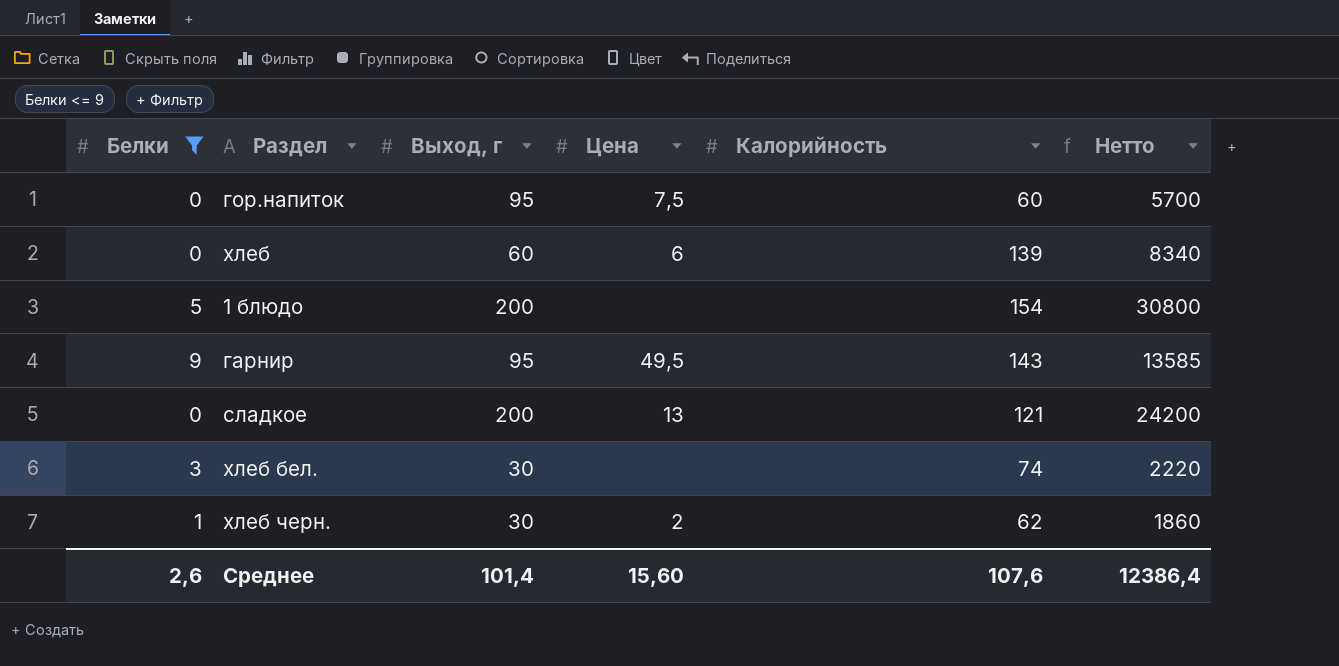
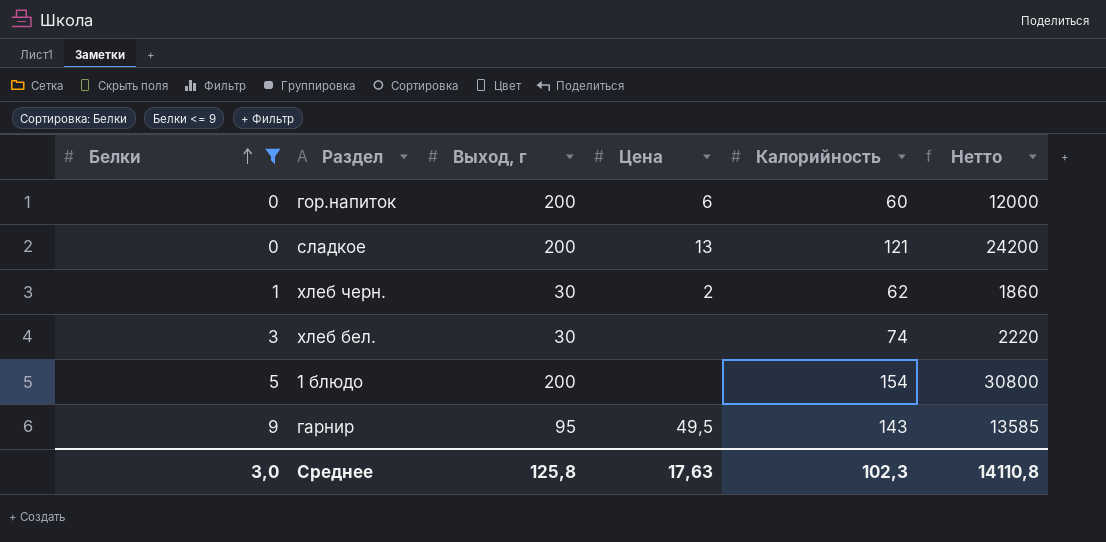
row order: none -> Белки ascending
row хлеб: 0 | 60 | 6 | 139 | 8340 -> none
гор.напиток | Выход, г: 95 -> 200
гор.напиток | Цена: 7,5 -> 6
гор.напиток | Нетто: 5700 -> 12000
Среднее | Белки: 2,6 -> 3,0
Среднее | Выход, г: 101,4 -> 125,8
Среднее | Цена: 15,60 -> 17,63
Среднее | Калорийность: 107,6 -> 102,3
Среднее | Нетто: 12386,4 -> 14110,8

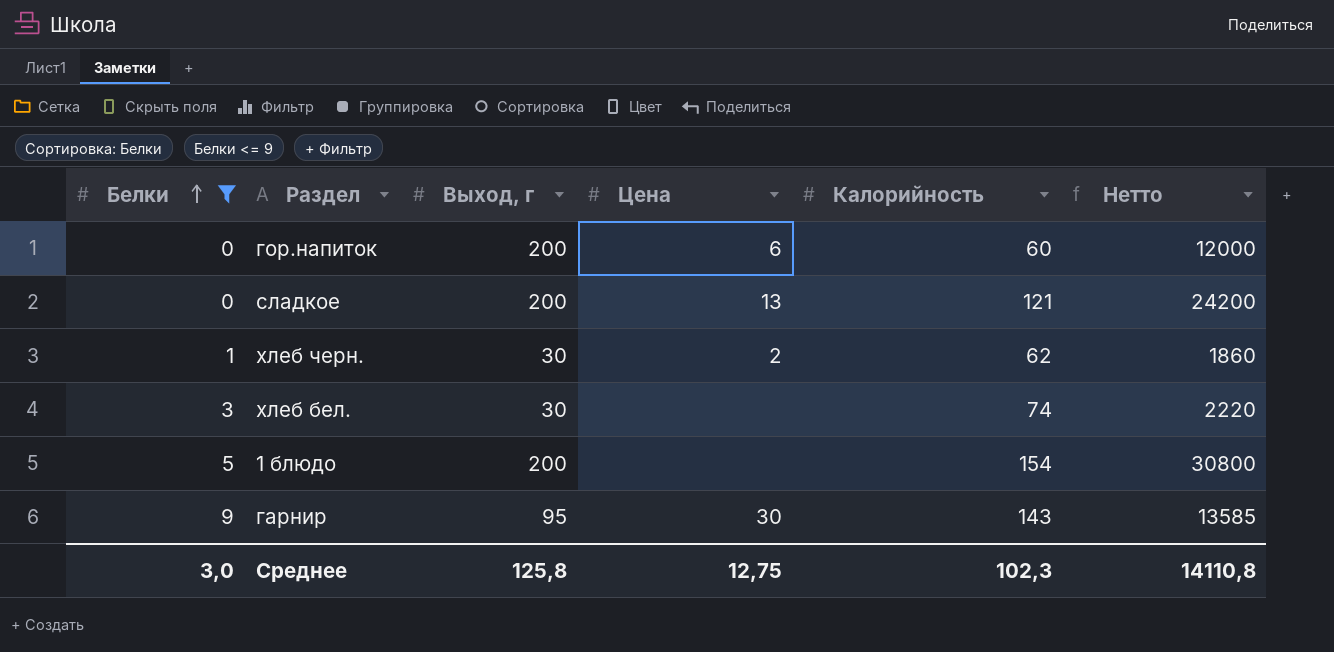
гарнир | Цена: 49,5 -> 30
Среднее | Цена: 17,63 -> 12,75

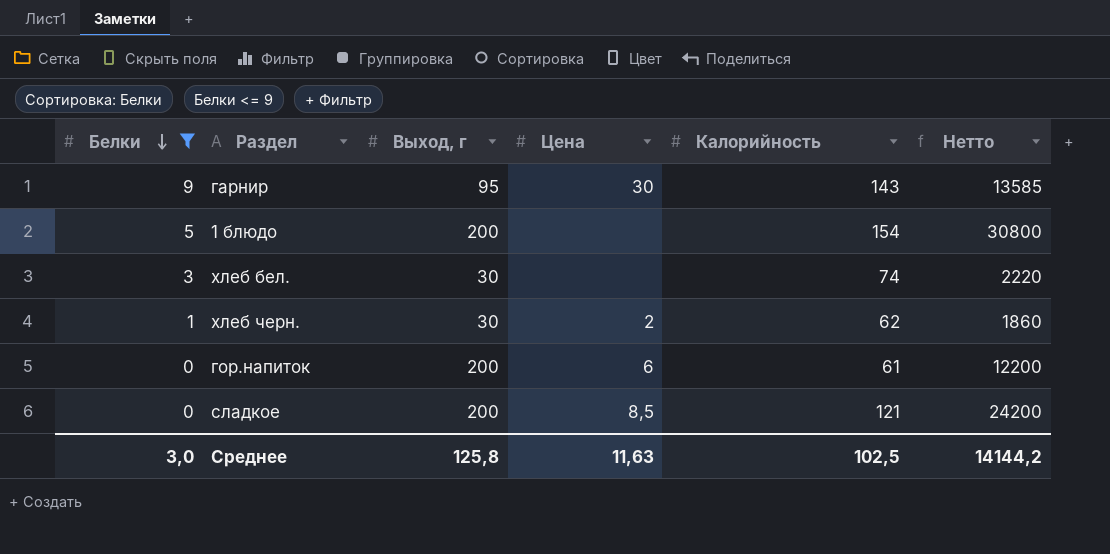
row order: Белки ascending -> Белки descending
гор.напиток | Калорийность: 60 -> 61
гор.напиток | Нетто: 12000 -> 12200
сладкое | Цена: 13 -> 8,5
Среднее | Цена: 12,75 -> 11,63
Среднее | Калорийность: 102,3 -> 102,5
Среднее | Нетто: 14110,8 -> 14144,2

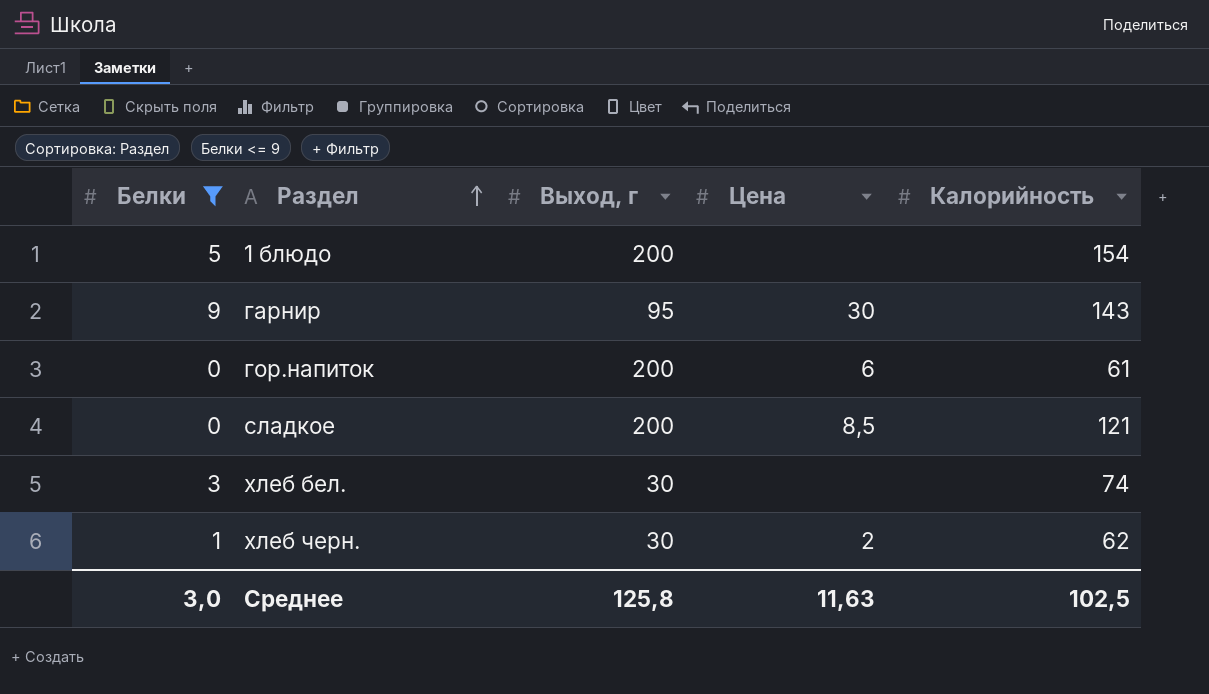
row order: Белки descending -> Раздел ascending
column Нетто | formula: [Выход, г] * [Калорийность] -> none

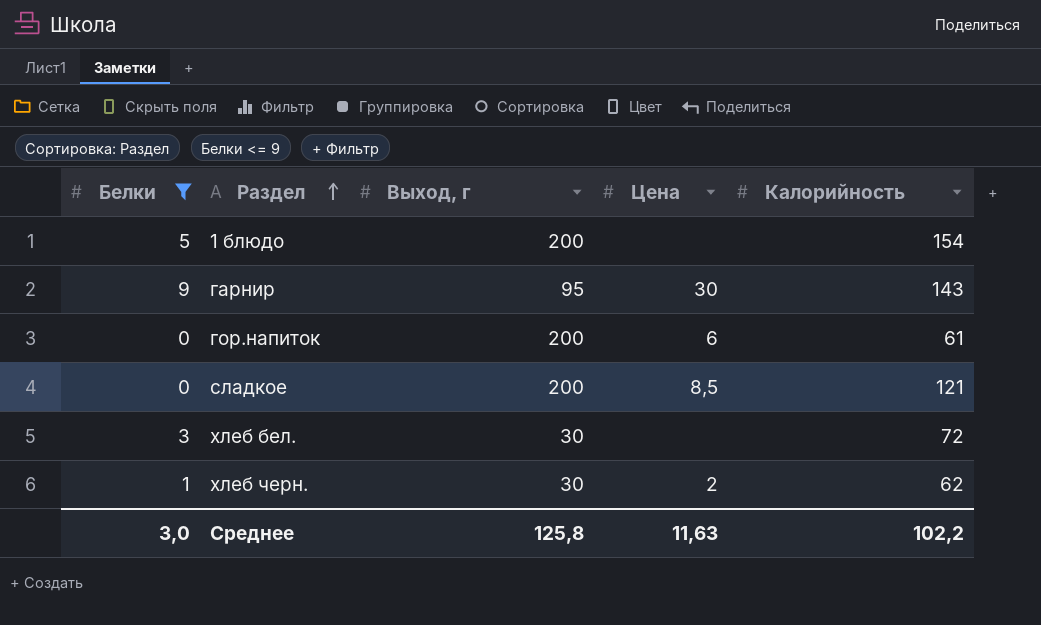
хлеб бел. | Калорийность: 74 -> 72
Среднее | Калорийность: 102,5 -> 102,2

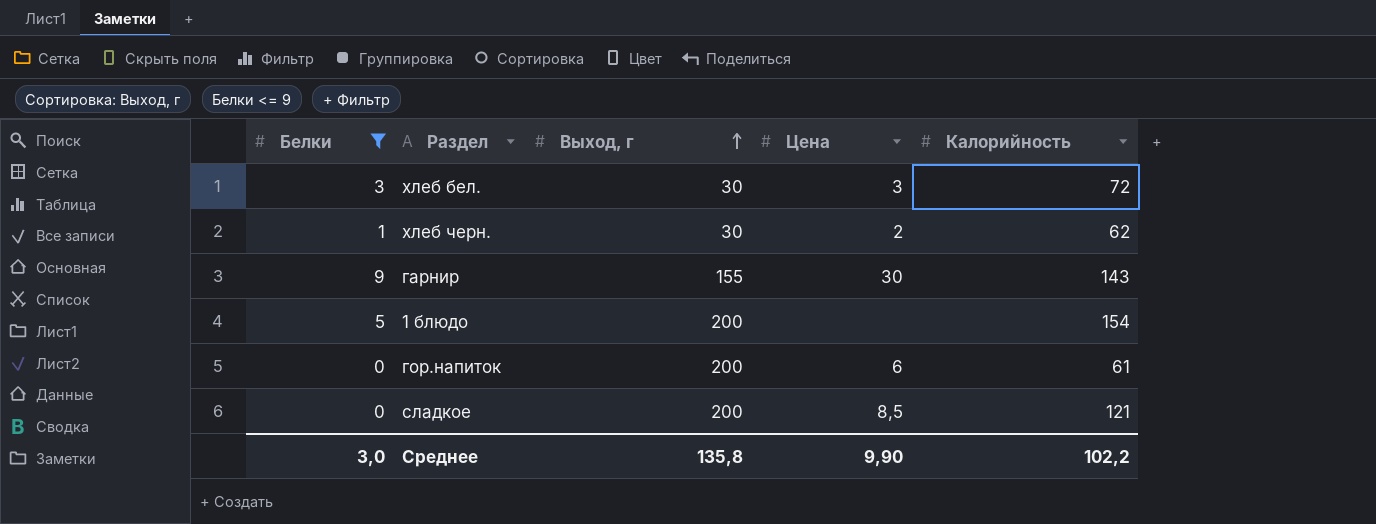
row order: Раздел ascending -> Выход, г ascending
хлеб бел. | Цена: none -> 3
гарнир | Выход, г: 95 -> 155
Среднее | Выход, г: 125,8 -> 135,8
Среднее | Цена: 11,63 -> 9,90

